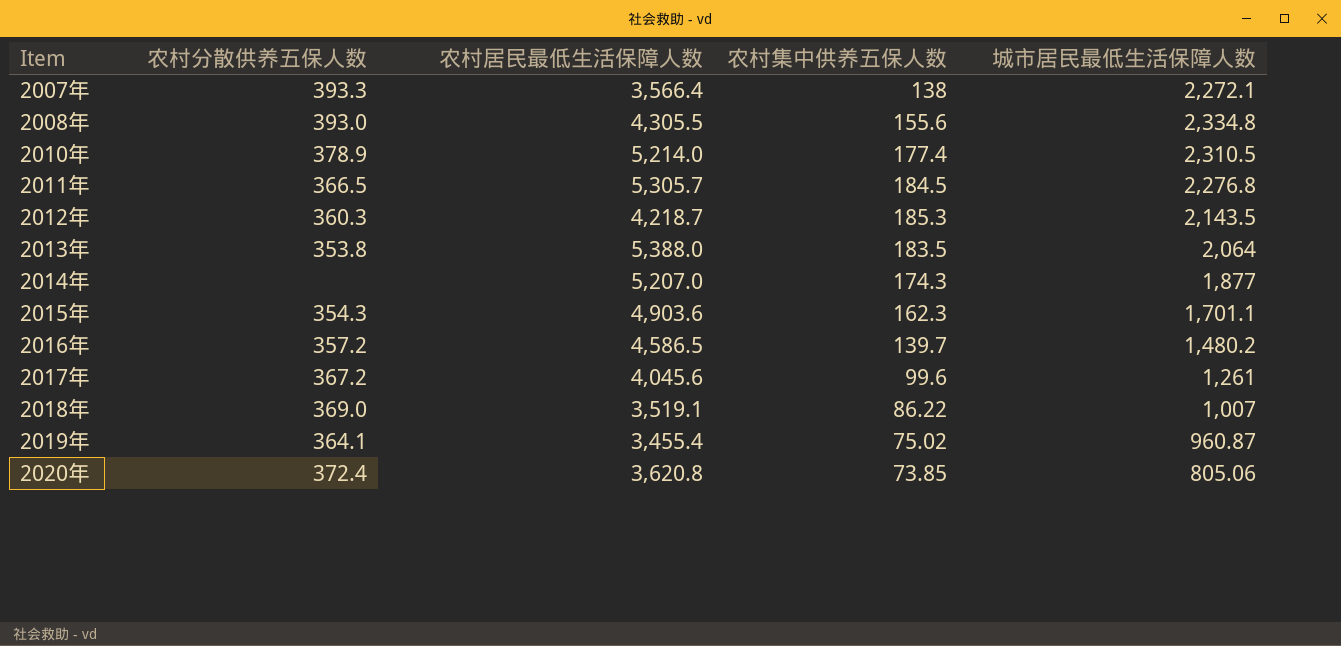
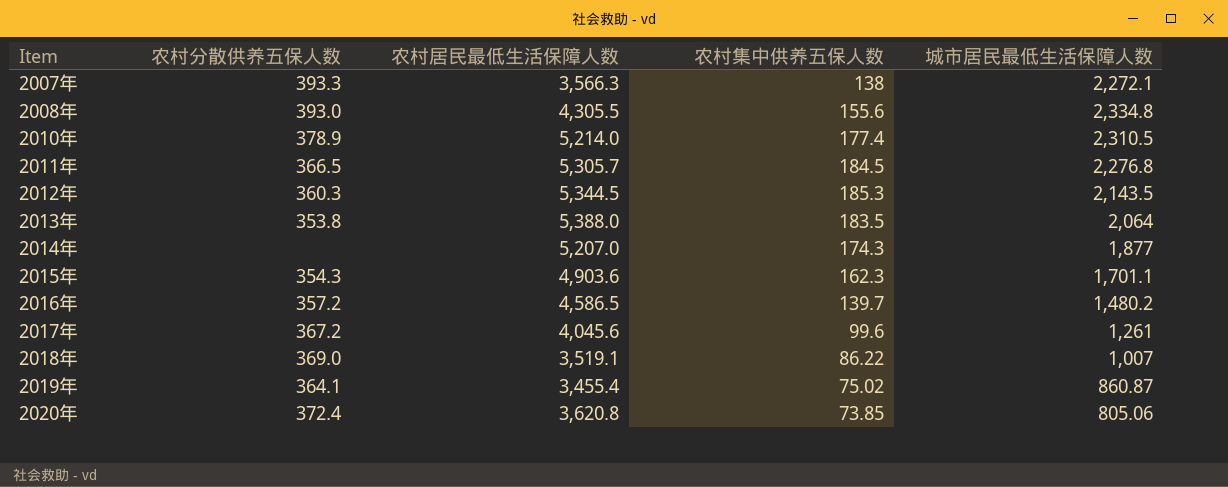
2007年 | 农村居民最低生活保障人数: 3,566.4 -> 3,566.3
2012年 | 农村居民最低生活保障人数: 4,218.7 -> 5,344.5
2019年 | 城市居民最低生活保障人数: 960.87 -> 860.87

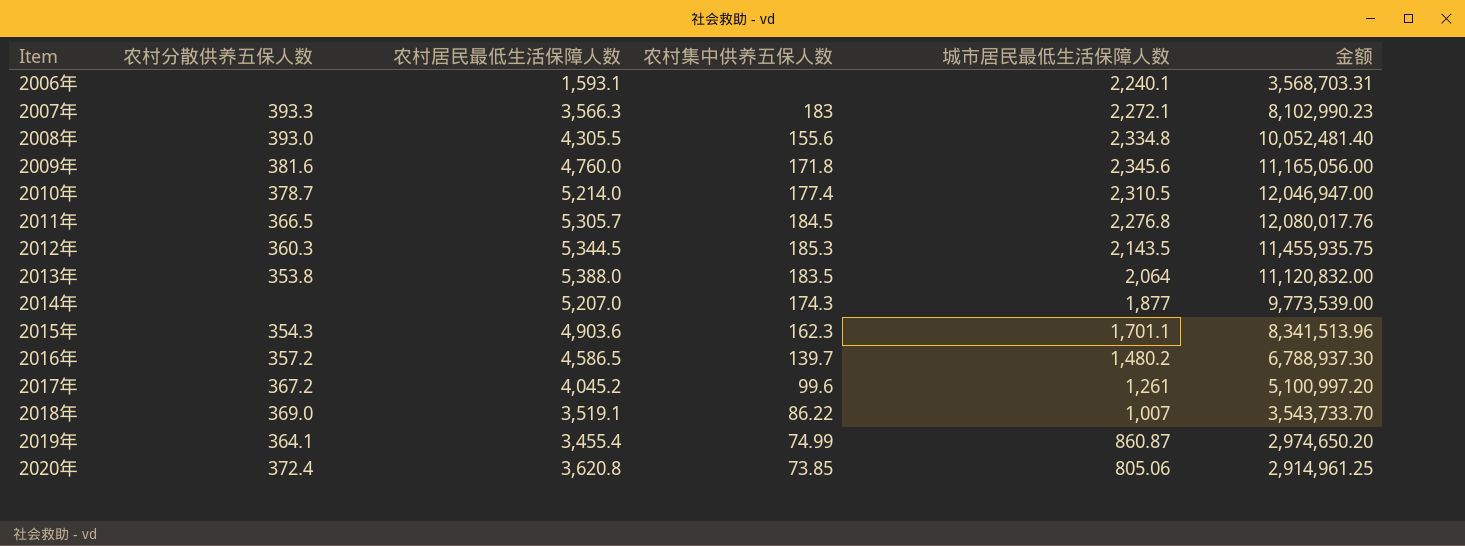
column 金额 | formula: none -> [农村居民最低生活保障人数] * [城市居民最低生活保障人数]
row 2006年: none -> none | 1,593.1 | none | 2,240.1 | 3,568,703.31
2007年 | 农村集中供养五保人数: 138 -> 183
row 2009年: none -> 381.6 | 4,760.0 | 171.8 | 2,345.6 | 11,165,056.00
2010年 | 农村分散供养五保人数: 378.9 -> 378.7
2017年 | 农村居民最低生活保障人数: 4,045.6 -> 4,045.2
2019年 | 农村集中供养五保人数: 75.02 -> 74.99

